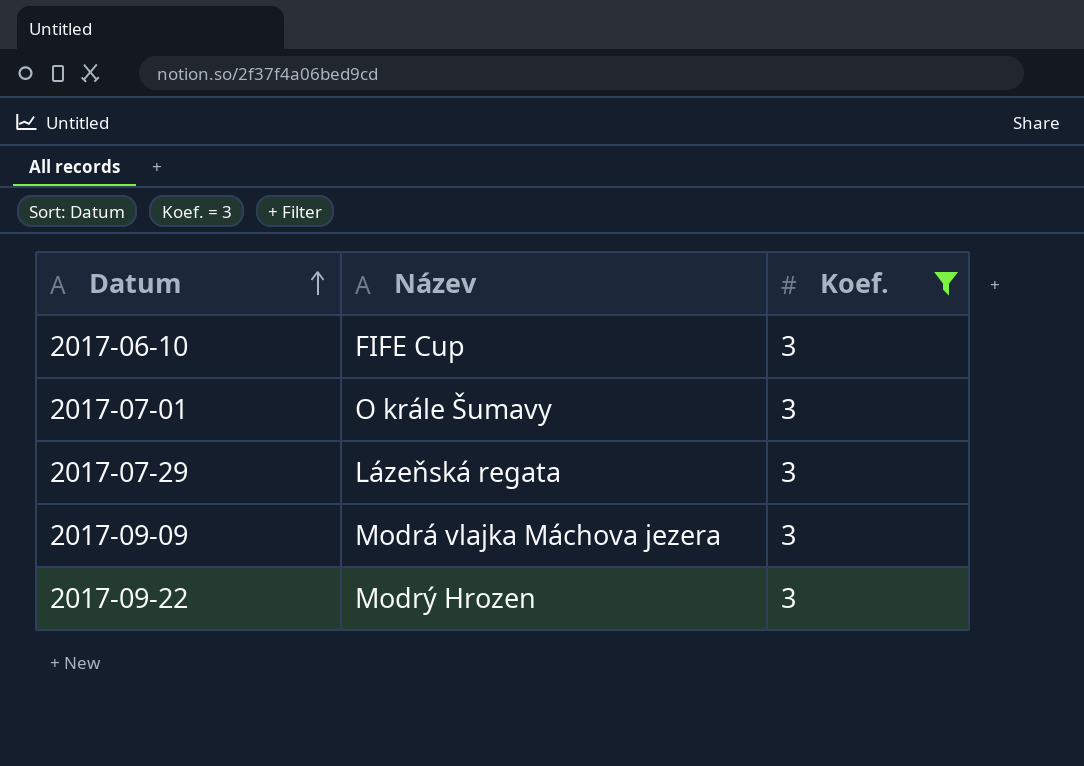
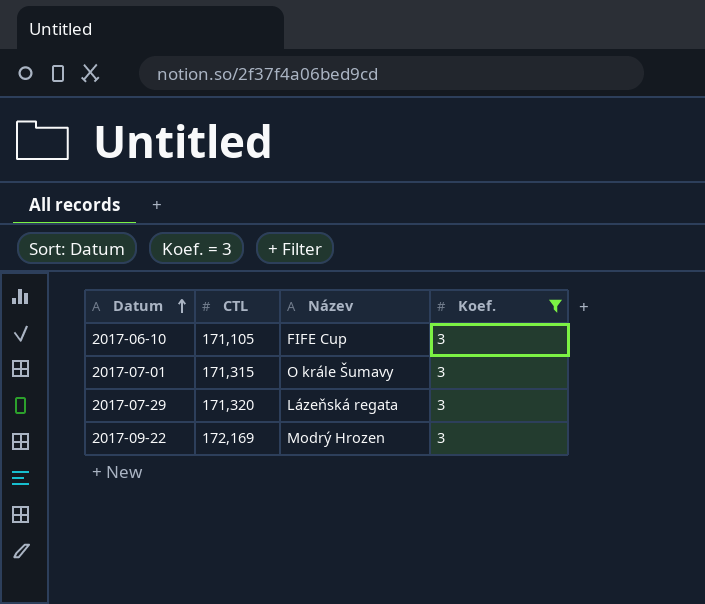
column CTL | position: none -> 2
row 2017-09-09: Modrá vlajka Máchova jezera | 3 -> none

